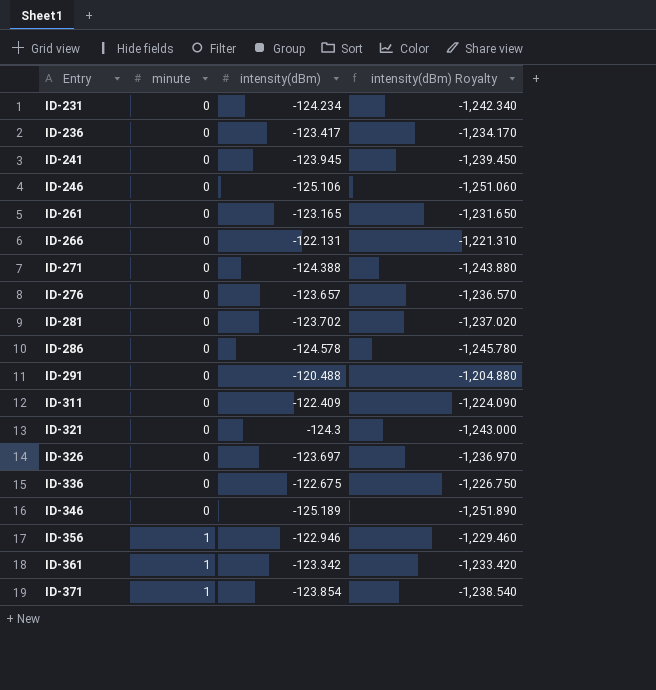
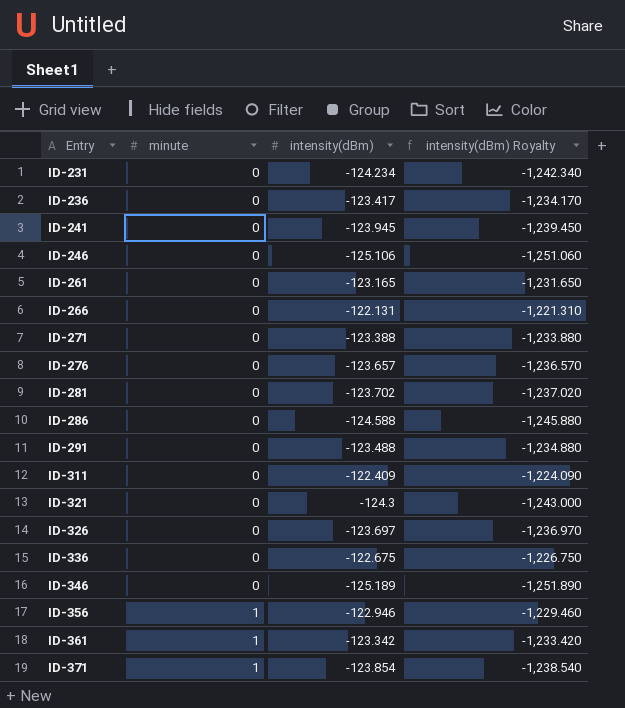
ID-271 | intensity(dBm): -124.388 -> -123.388
ID-271 | intensity(dBm) Royalty: -1,243.880 -> -1,233.880
ID-286 | intensity(dBm): -124.578 -> -124.588
ID-286 | intensity(dBm) Royalty: -1,245.780 -> -1,245.880
ID-291 | intensity(dBm): -120.488 -> -123.488
ID-291 | intensity(dBm) Royalty: -1,204.880 -> -1,234.880

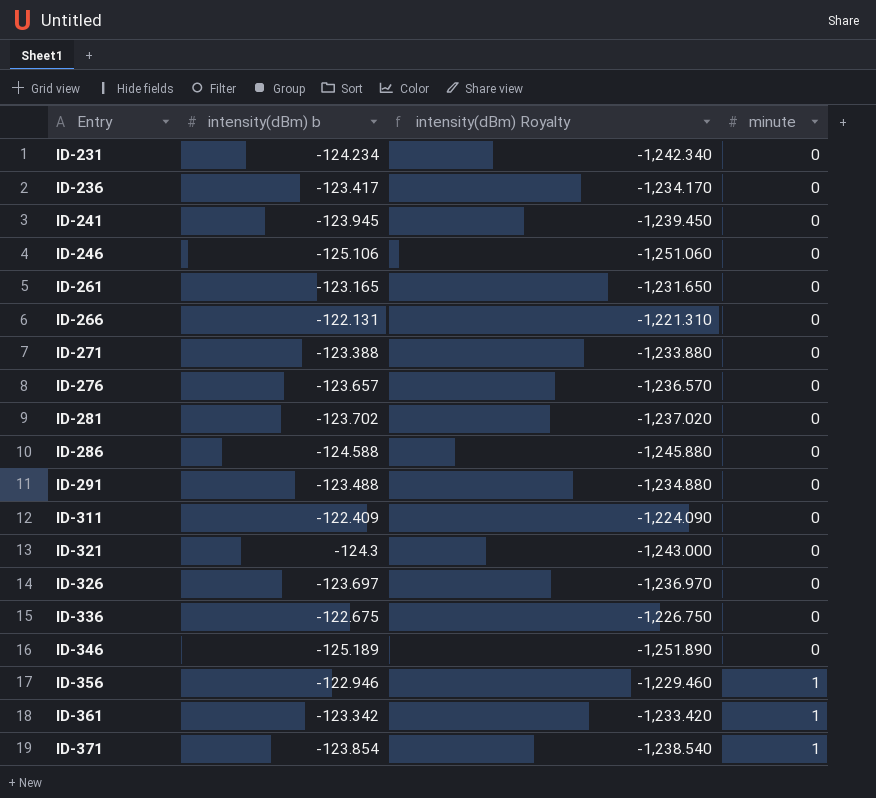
column name: intensity(dBm) -> intensity(dBm) b
column minute | position: 2 -> 4

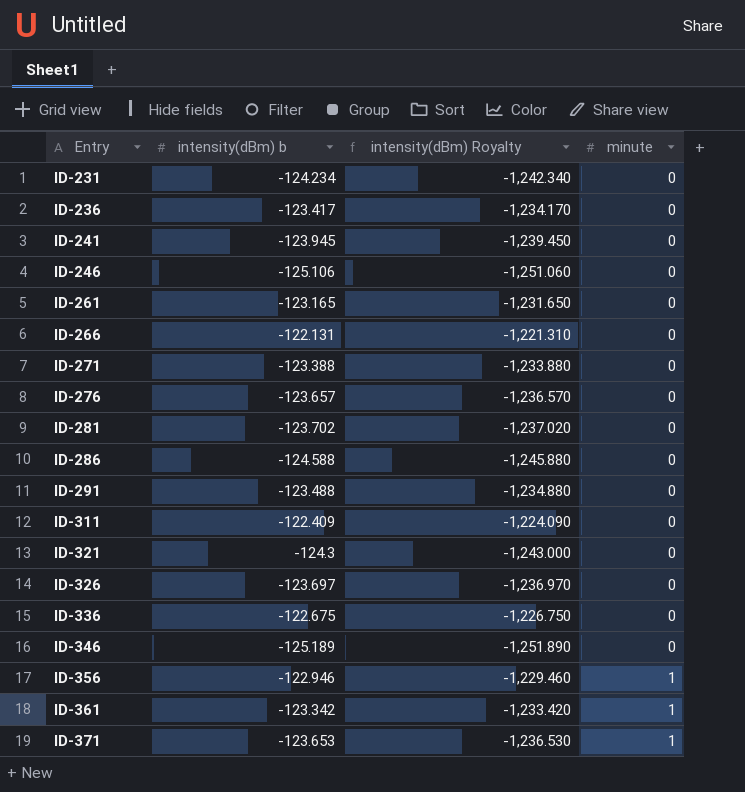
ID-371 | intensity(dBm) b: -123.854 -> -123.653
ID-371 | intensity(dBm) Royalty: -1,238.540 -> -1,236.530

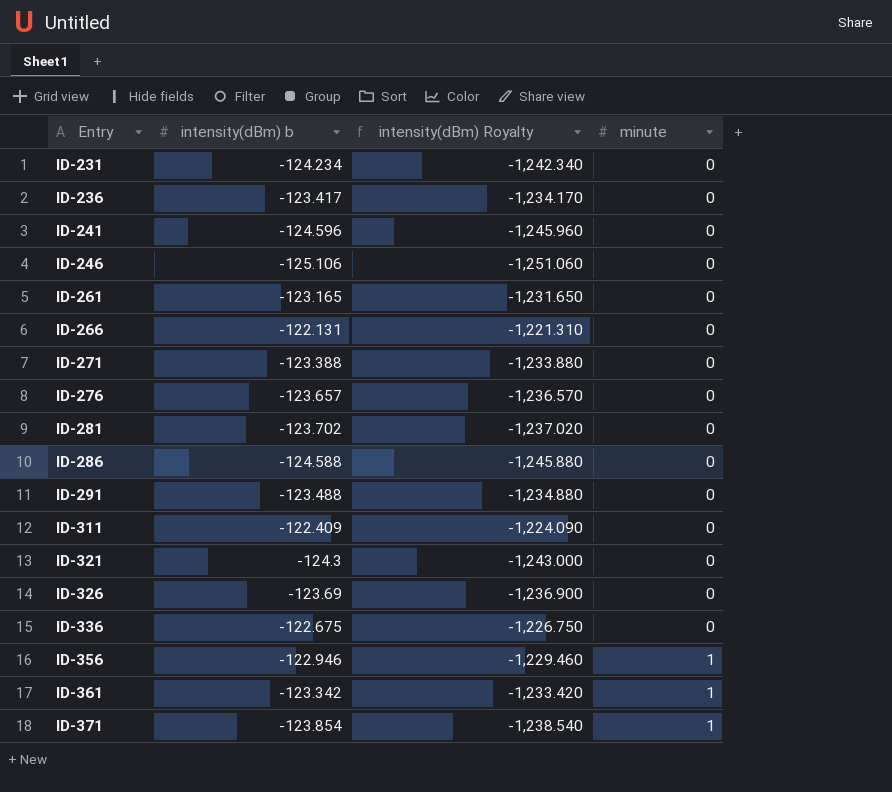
row ID-346: -125.189 | -1,251.890 | 0 -> none
ID-241 | intensity(dBm) b: -123.945 -> -124.596
ID-241 | intensity(dBm) Royalty: -1,239.450 -> -1,245.960
ID-326 | intensity(dBm) b: -123.697 -> -123.69
ID-326 | intensity(dBm) Royalty: -1,236.970 -> -1,236.900
ID-371 | intensity(dBm) b: -123.653 -> -123.854
ID-371 | intensity(dBm) Royalty: -1,236.530 -> -1,238.540

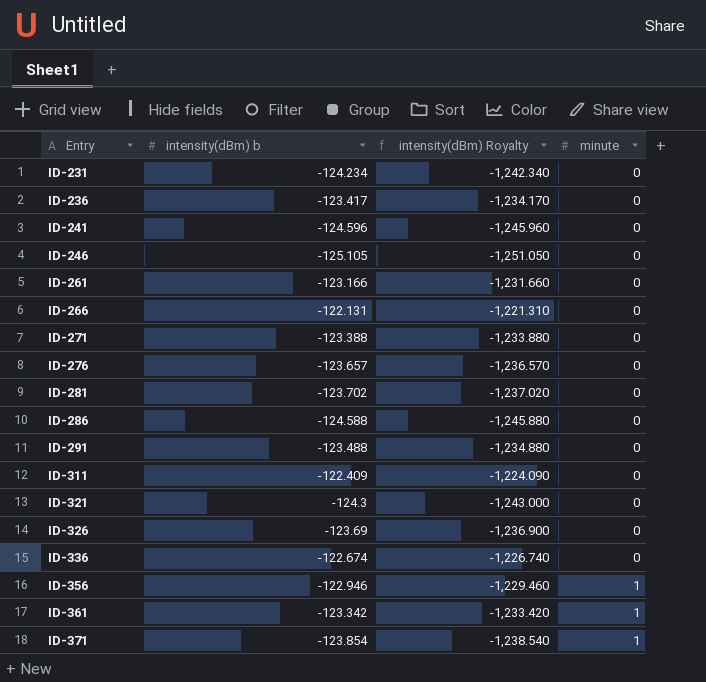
ID-246 | intensity(dBm) b: -125.106 -> -125.105
ID-246 | intensity(dBm) Royalty: -1,251.060 -> -1,251.050
ID-261 | intensity(dBm) b: -123.165 -> -123.166
ID-261 | intensity(dBm) Royalty: -1,231.650 -> -1,231.660
ID-336 | intensity(dBm) b: -122.675 -> -122.674
ID-336 | intensity(dBm) Royalty: -1,226.750 -> -1,226.740

